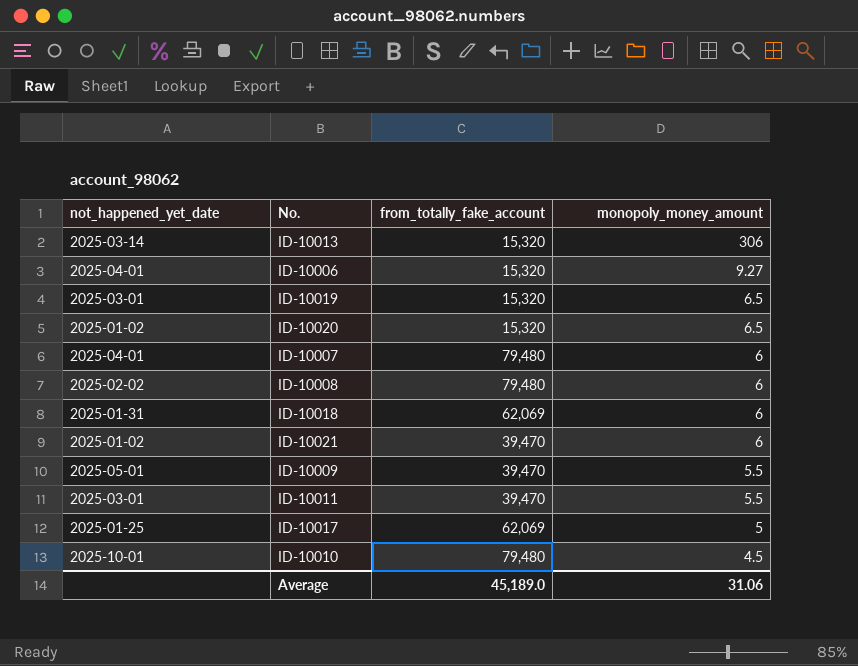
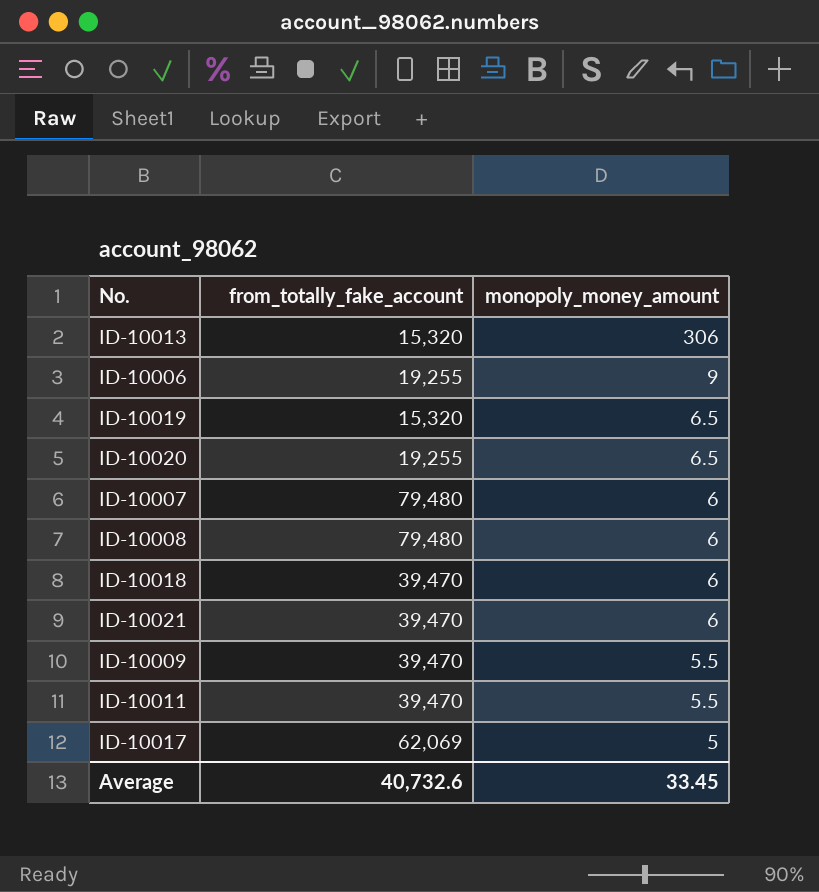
column not_happened_yet_date | position: 1 -> none
row ID-10010: 2025-10-01 | 79,480 | 4.5 -> none
ID-10006 | from_totally_fake_account: 15,320 -> 19,255
ID-10006 | monopoly_money_amount: 9.27 -> 9
ID-10020 | from_totally_fake_account: 15,320 -> 19,255
ID-10018 | from_totally_fake_account: 62,069 -> 39,470
Average | from_totally_fake_account: 45,189.0 -> 40,732.6
Average | monopoly_money_amount: 31.06 -> 33.45

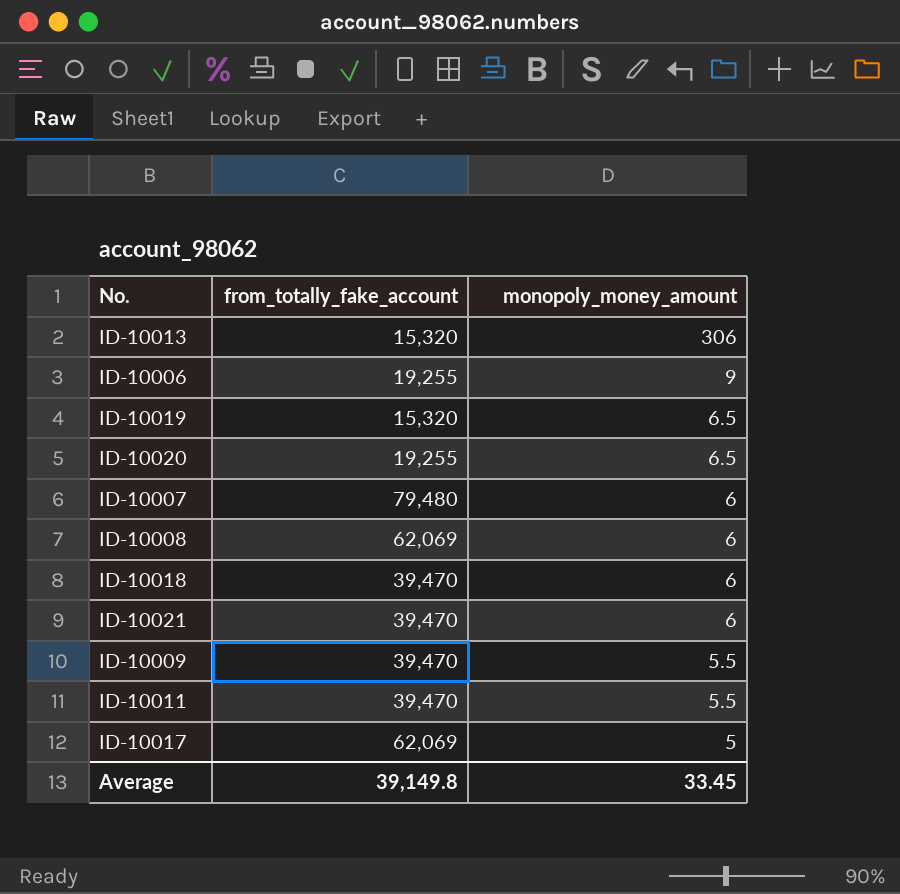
ID-10008 | from_totally_fake_account: 79,480 -> 62,069
Average | from_totally_fake_account: 40,732.6 -> 39,149.8

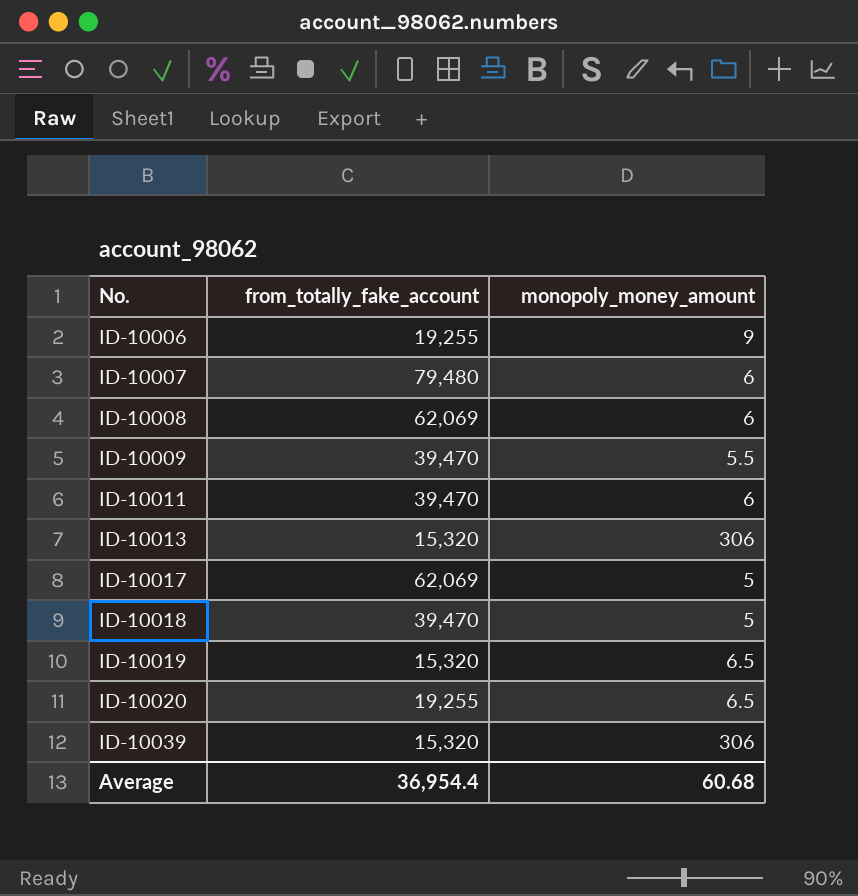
row order: monopoly_money_amount descending -> No. ascending
row ID-10021: 39,470 | 6 -> none
ID-10011 | monopoly_money_amount: 5.5 -> 6
ID-10018 | monopoly_money_amount: 6 -> 5
row ID-10039: none -> 15,320 | 306
Average | from_totally_fake_account: 39,149.8 -> 36,954.4
Average | monopoly_money_amount: 33.45 -> 60.68

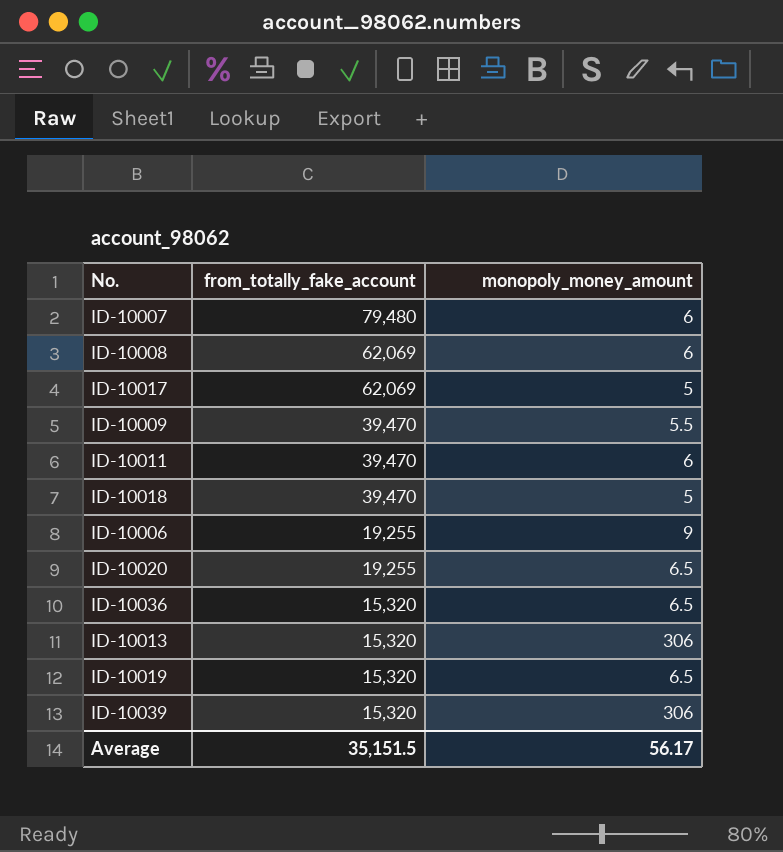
row order: No. ascending -> from_totally_fake_account descending
row ID-10036: none -> 15,320 | 6.5
Average | from_totally_fake_account: 36,954.4 -> 35,151.5
Average | monopoly_money_amount: 60.68 -> 56.17

